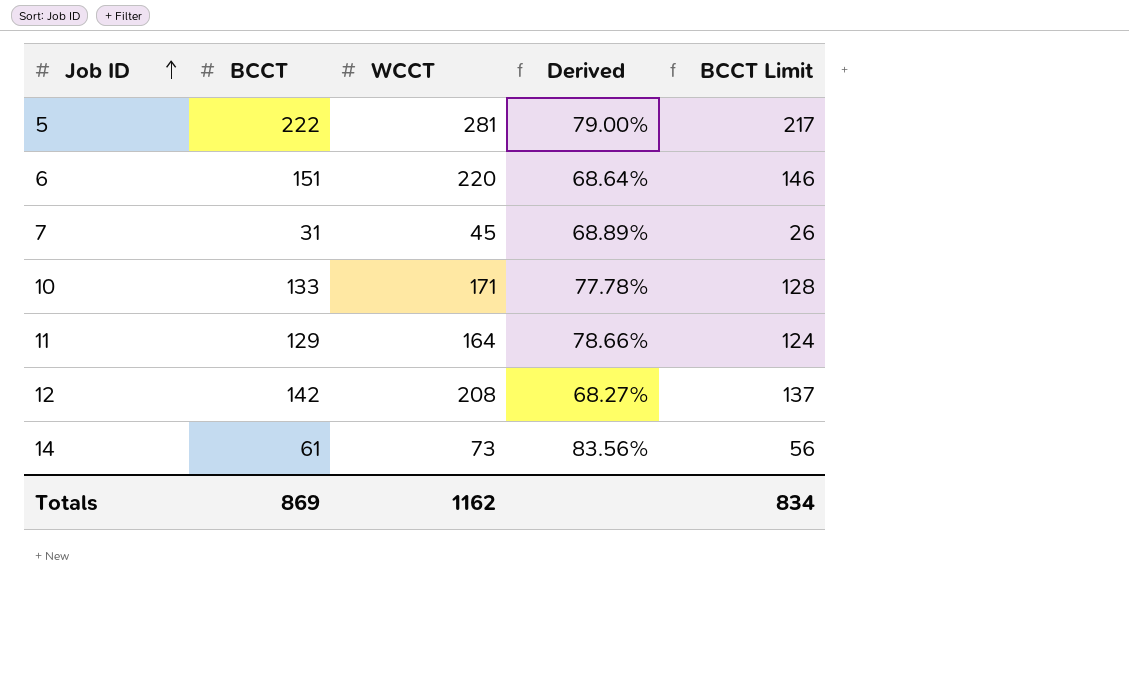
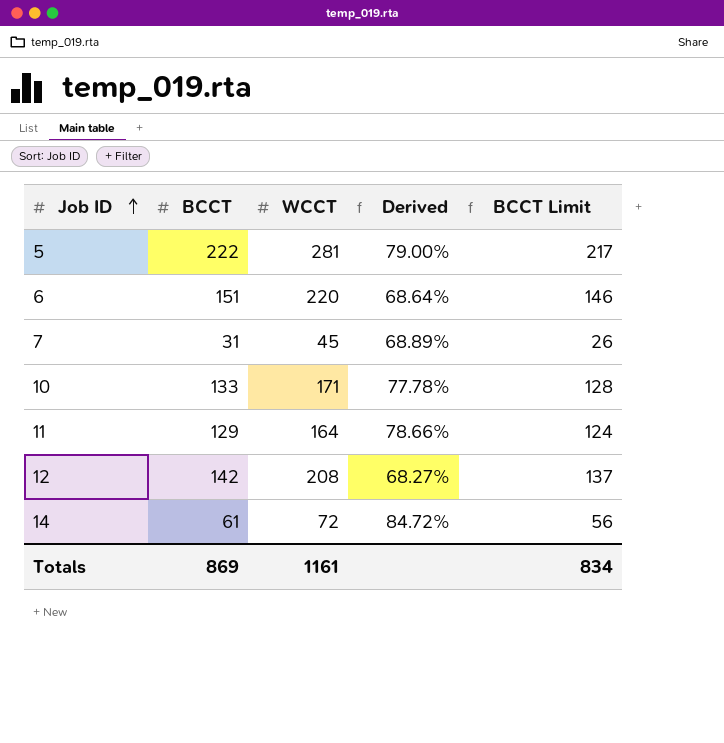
14 | WCCT: 73 -> 72
14 | Derived: 83.56% -> 84.72%
Totals | WCCT: 1162 -> 1161

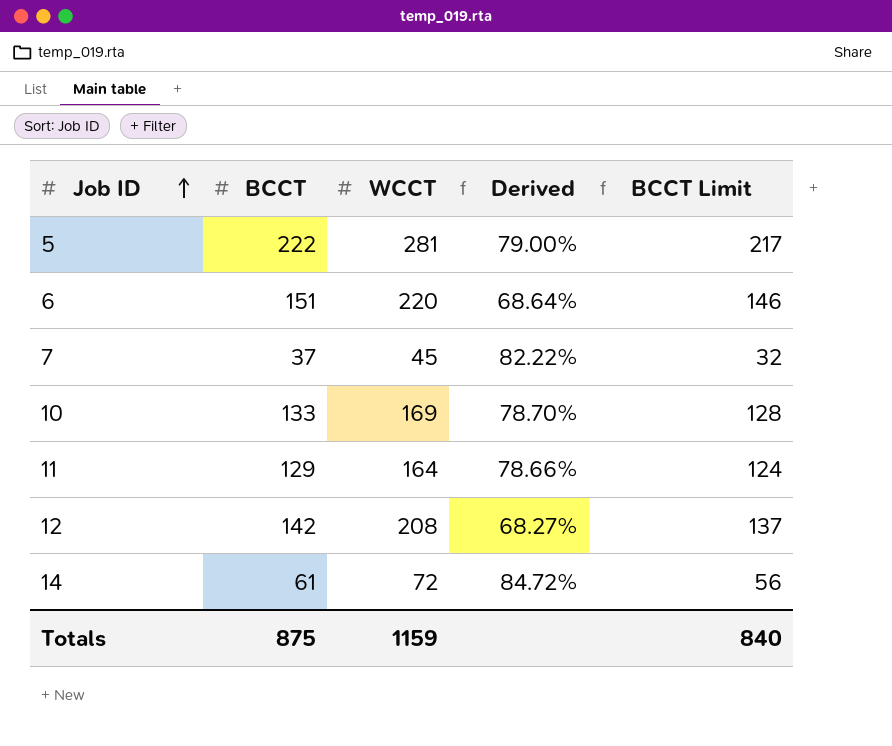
7 | BCCT: 31 -> 37
7 | Derived: 68.89% -> 82.22%
7 | BCCT Limit: 26 -> 32
10 | WCCT: 171 -> 169
10 | Derived: 77.78% -> 78.70%
Totals | BCCT: 869 -> 875
Totals | WCCT: 1161 -> 1159
Totals | BCCT Limit: 834 -> 840

